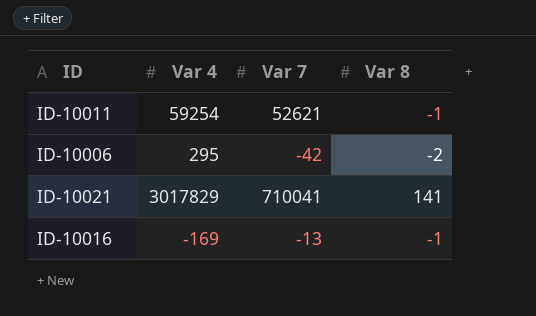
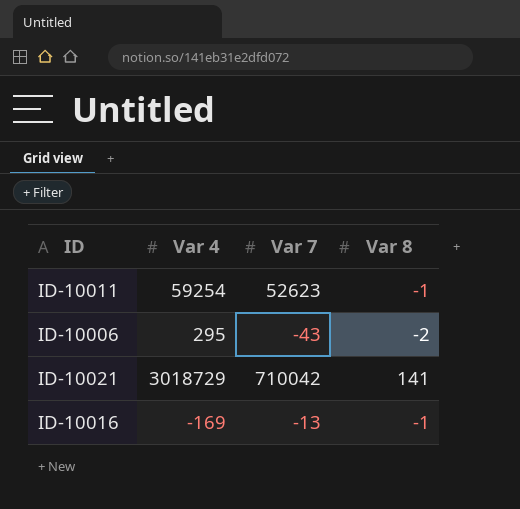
ID-10011 | Var 7: 52621 -> 52623
ID-10006 | Var 7: -42 -> -43
ID-10021 | Var 4: 3017829 -> 3018729
ID-10021 | Var 7: 710041 -> 710042

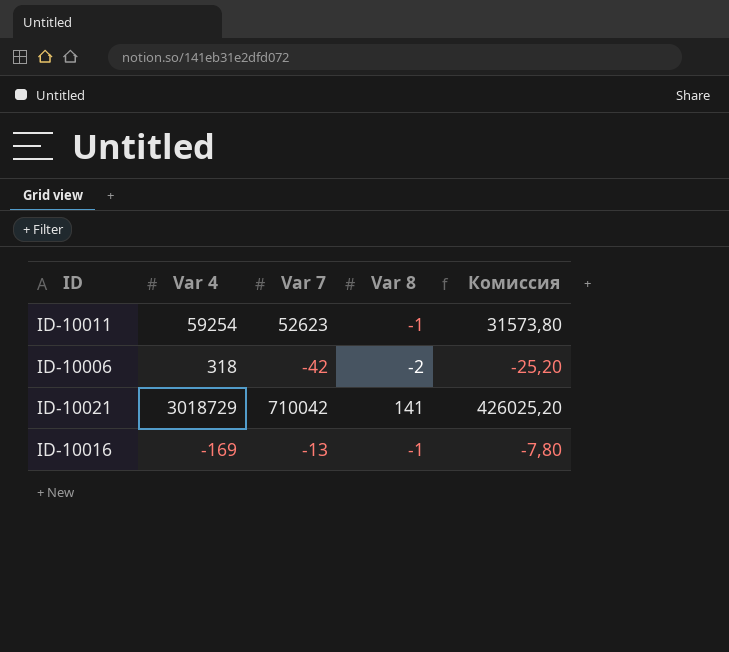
column Комиссия | formula: none -> [Var 7] * 0,6
ID-10006 | Var 4: 295 -> 318
ID-10006 | Var 7: -43 -> -42

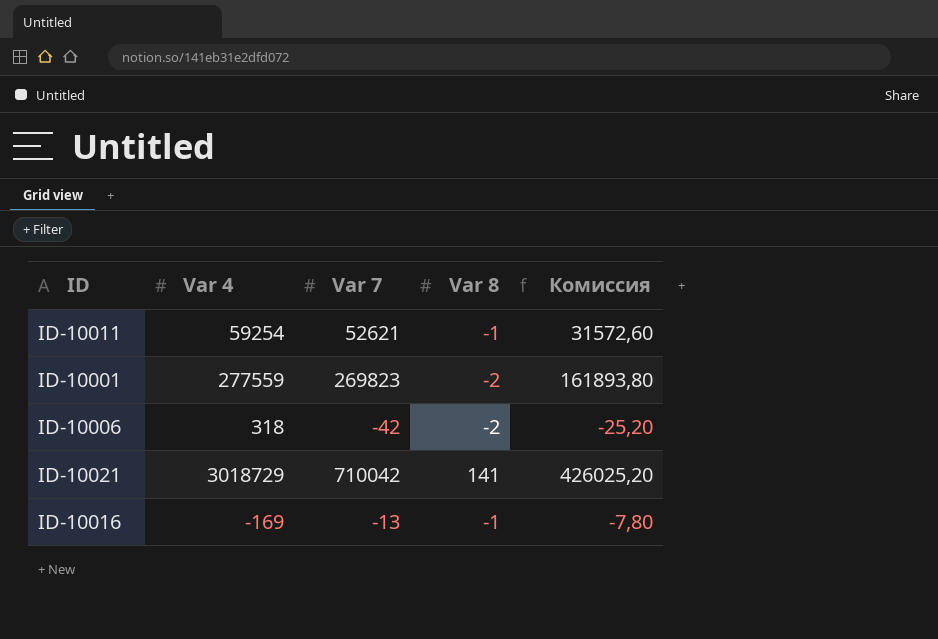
ID-10011 | Var 7: 52623 -> 52621
ID-10011 | Комиссия: 31573,80 -> 31572,60
row ID-10001: none -> 277559 | 269823 | -2 | 161893,80

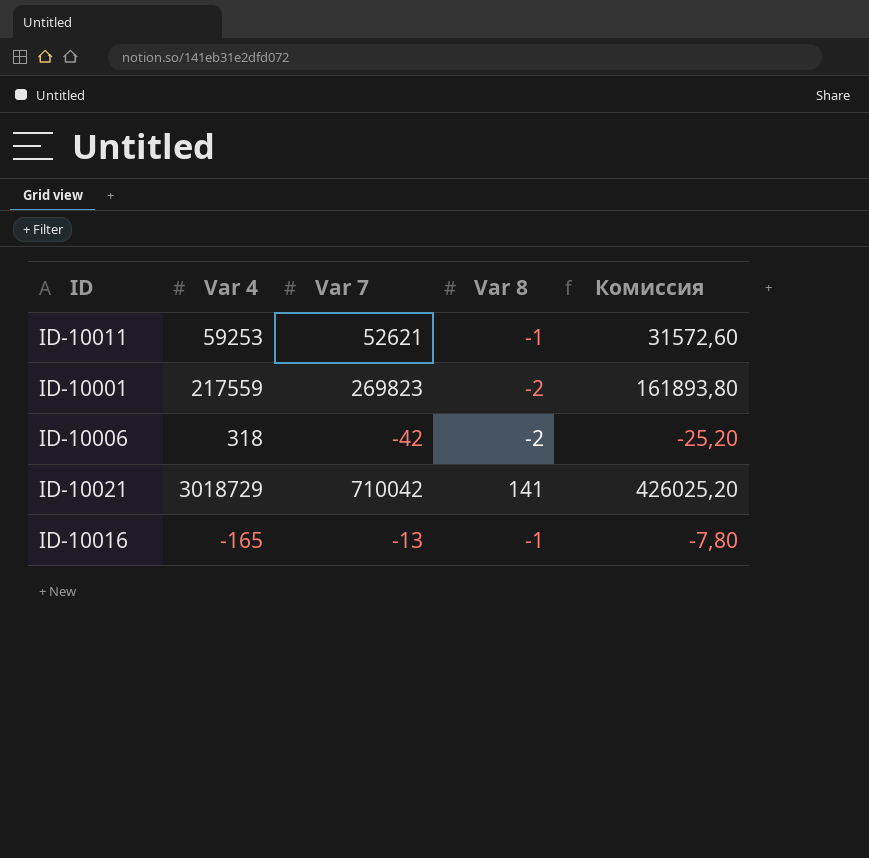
ID-10011 | Var 4: 59254 -> 59253
ID-10001 | Var 4: 277559 -> 217559
ID-10016 | Var 4: -169 -> -165

